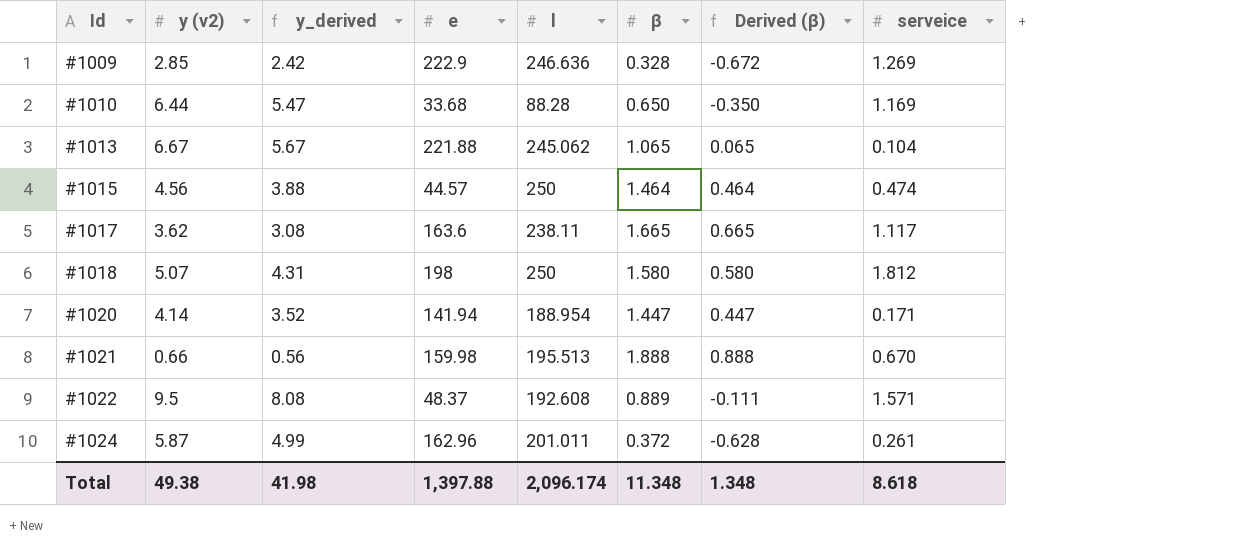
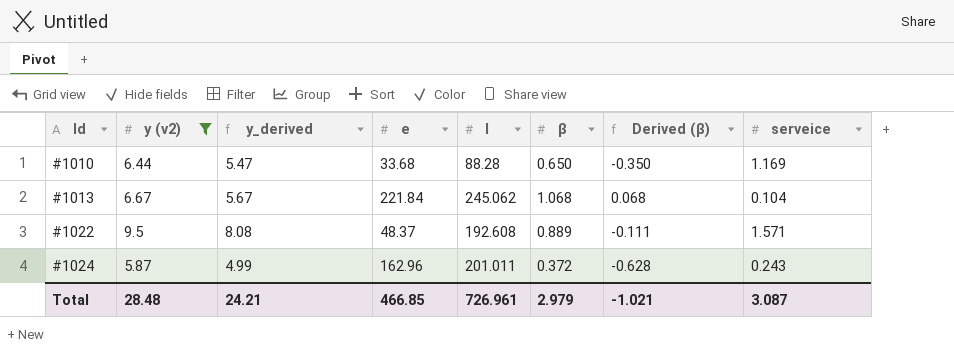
filter: none -> y (v2) >= 5.87
#1013 | e: 221.88 -> 221.84
#1013 | β: 1.065 -> 1.068
#1013 | Derived (β): 0.065 -> 0.068
#1024 | serveice: 0.261 -> 0.243
Total | y (v2): 49.38 -> 28.48
Total | y_derived: 41.98 -> 24.21
Total | e: 1,397.88 -> 466.85
Total | l: 2,096.174 -> 726.961
Total | β: 11.348 -> 2.979
Total | Derived (β): 1.348 -> -1.021
Total | serveice: 8.618 -> 3.087

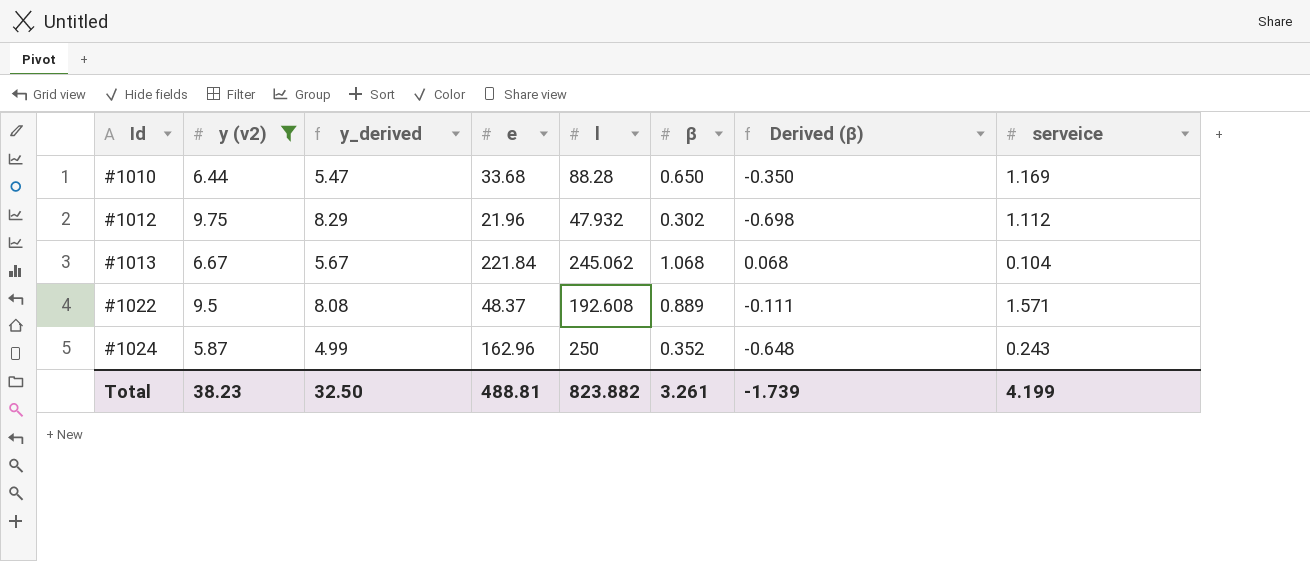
row #1012: none -> 9.75 | 8.29 | 21.96 | 47.932 | 0.302 | -0.698 | 1.112
#1024 | l: 201.011 -> 250
#1024 | β: 0.372 -> 0.352
#1024 | Derived (β): -0.628 -> -0.648
Total | y (v2): 28.48 -> 38.23
Total | y_derived: 24.21 -> 32.50
Total | e: 466.85 -> 488.81
Total | l: 726.961 -> 823.882
Total | β: 2.979 -> 3.261
Total | Derived (β): -1.021 -> -1.739
Total | serveice: 3.087 -> 4.199

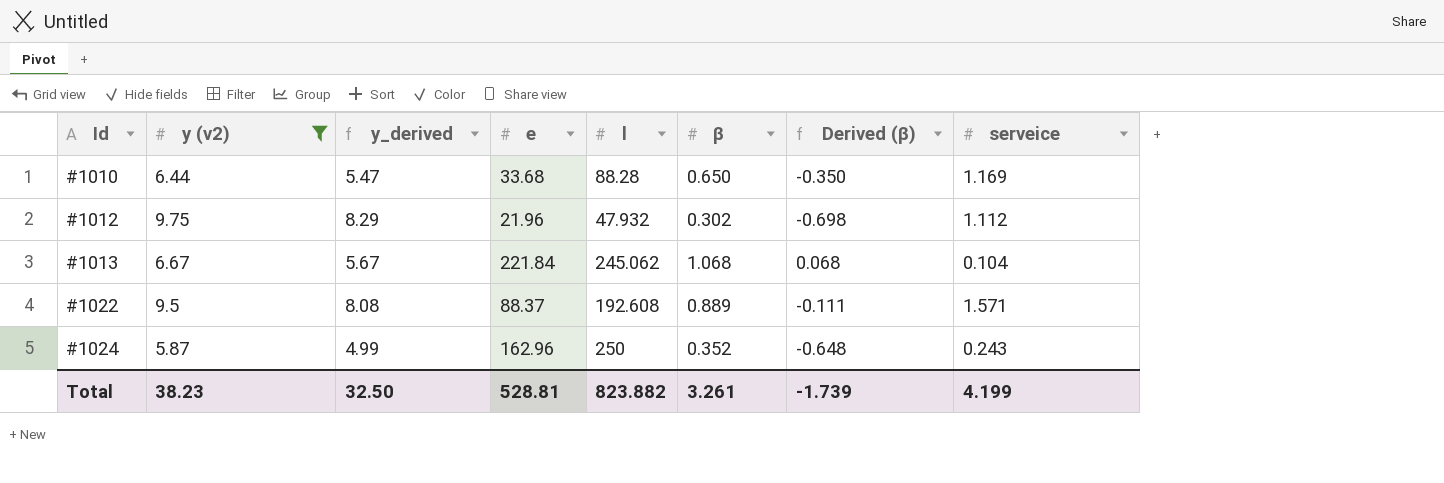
#1022 | e: 48.37 -> 88.37
Total | e: 488.81 -> 528.81

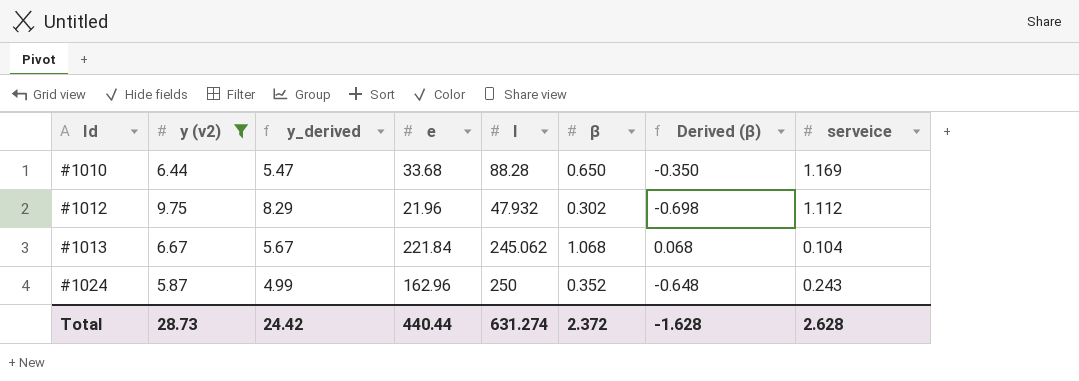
row #1022: 9.5 | 8.08 | 88.37 | 192.608 | 0.889 | -0.111 | 1.571 -> none
Total | y (v2): 38.23 -> 28.73
Total | y_derived: 32.50 -> 24.42
Total | e: 528.81 -> 440.44
Total | l: 823.882 -> 631.274
Total | β: 3.261 -> 2.372
Total | Derived (β): -1.739 -> -1.628
Total | serveice: 4.199 -> 2.628

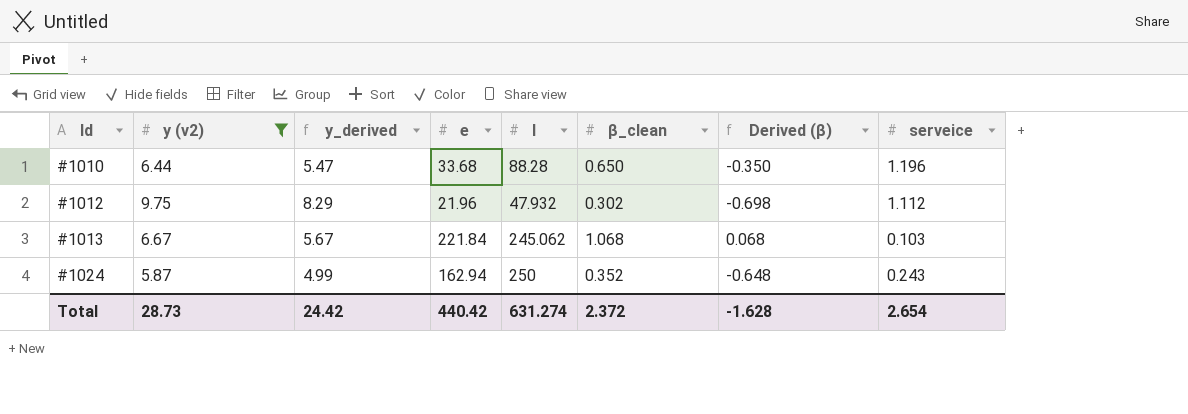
column name: β -> β_clean
#1010 | serveice: 1.169 -> 1.196
#1013 | serveice: 0.104 -> 0.103
#1024 | e: 162.96 -> 162.94
Total | e: 440.44 -> 440.42
Total | serveice: 2.628 -> 2.654

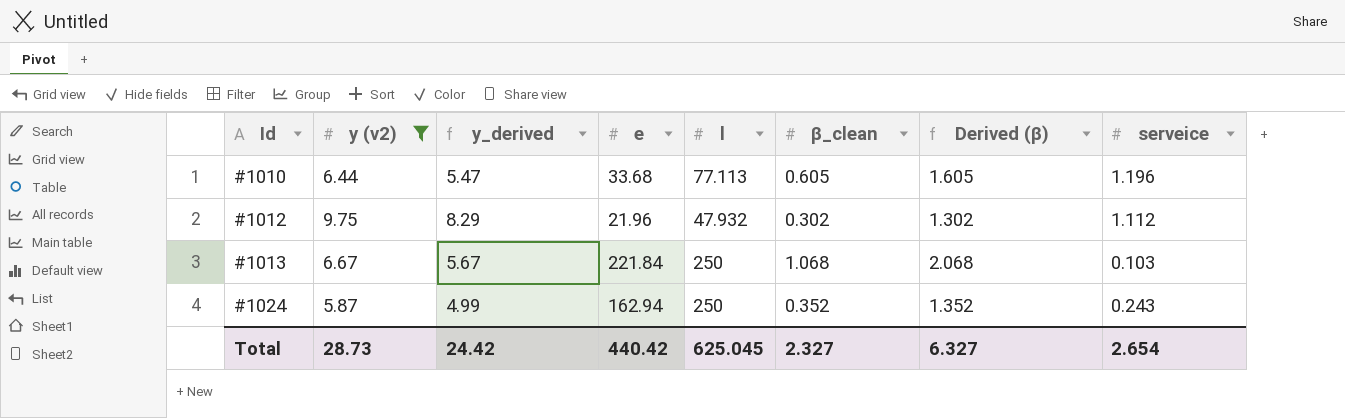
column Derived (β) | formula: [β_clean] - 1 -> [β_clean] + 1
#1010 | l: 88.28 -> 77.113
#1010 | β_clean: 0.650 -> 0.605
#1013 | l: 245.062 -> 250
Total | l: 631.274 -> 625.045
Total | β_clean: 2.372 -> 2.327
Total | Derived (β): -1.628 -> 6.327

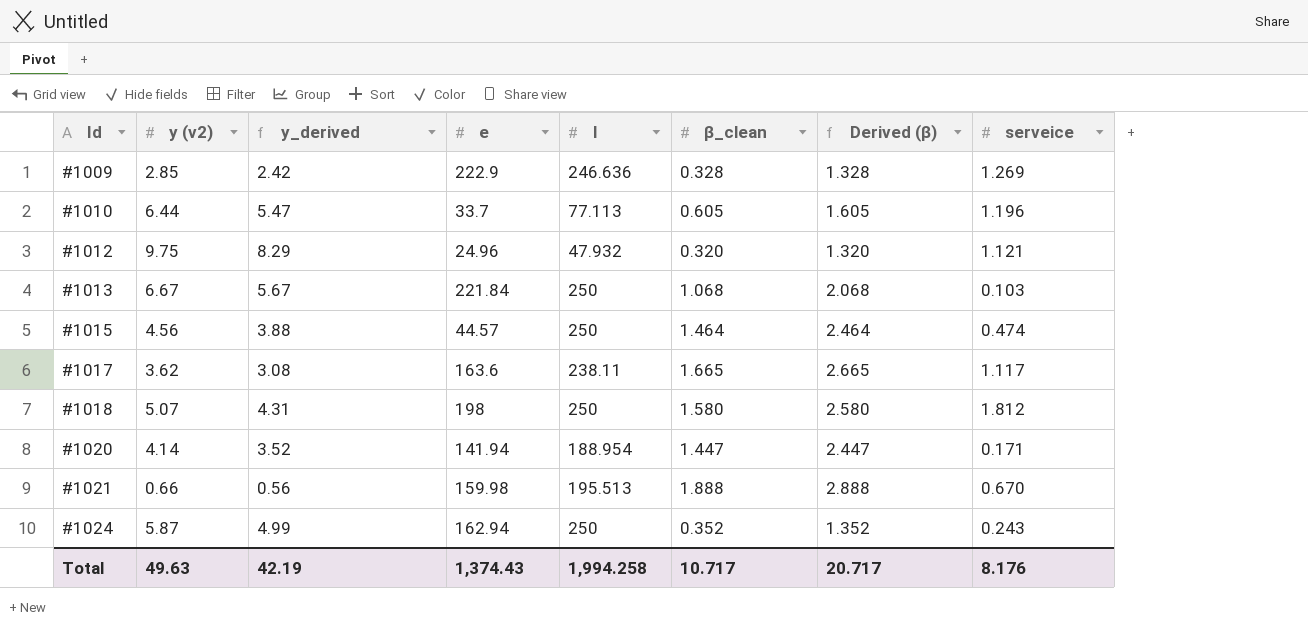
filter: y (v2) >= 5.87 -> none
#1010 | e: 33.68 -> 33.7
#1012 | e: 21.96 -> 24.96
#1012 | β_clean: 0.302 -> 0.320
#1012 | Derived (β): 1.302 -> 1.320
#1012 | serveice: 1.112 -> 1.121
Total | y (v2): 28.73 -> 49.63
Total | y_derived: 24.42 -> 42.19
Total | e: 440.42 -> 1,374.43
Total | l: 625.045 -> 1,994.258
Total | β_clean: 2.327 -> 10.717
Total | Derived (β): 6.327 -> 20.717
Total | serveice: 2.654 -> 8.176

